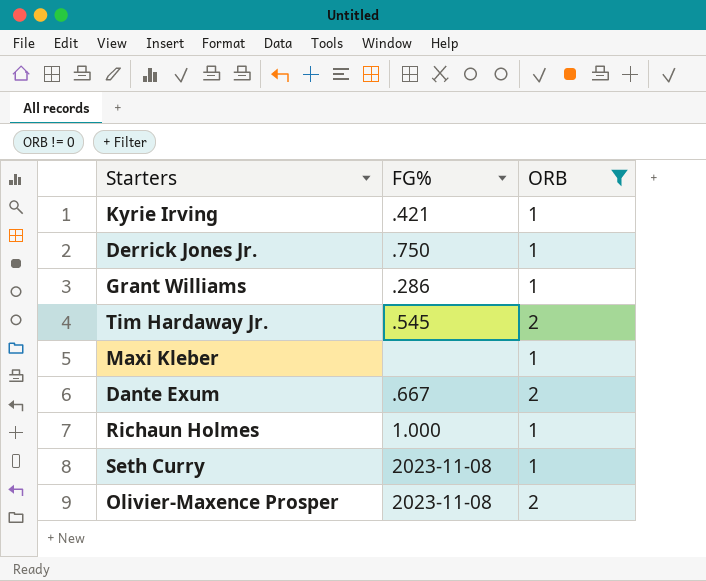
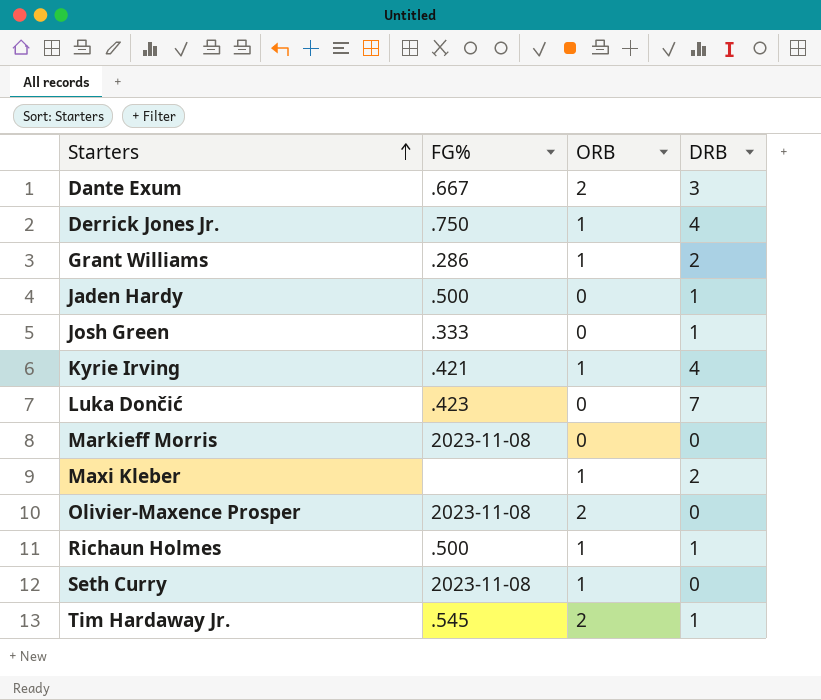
filter: ORB != 0 -> none
row order: none -> Starters ascending
column DRB | position: none -> 4
Richaun Holmes | FG%: 1.000 -> .500

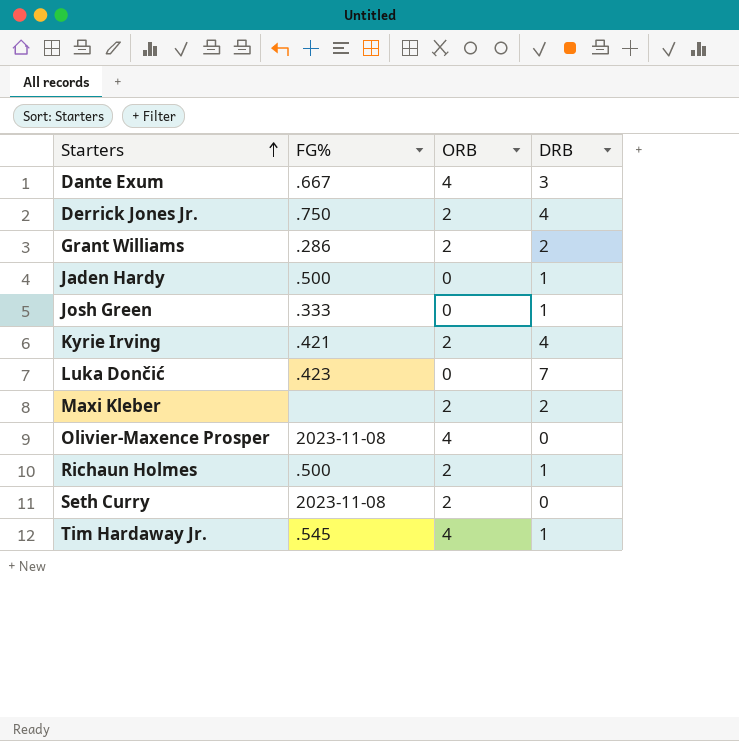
row Markieff Morris: 2023-11-08 | 0 | 0 -> none
Dante Exum | ORB: 2 -> 4
Derrick Jones Jr. | ORB: 1 -> 2
Grant Williams | ORB: 1 -> 2
Kyrie Irving | ORB: 1 -> 2
Maxi Kleber | ORB: 1 -> 2
Olivier-Maxence Prosper | ORB: 2 -> 4
Richaun Holmes | ORB: 1 -> 2
Seth Curry | ORB: 1 -> 2
Tim Hardaway Jr. | ORB: 2 -> 4

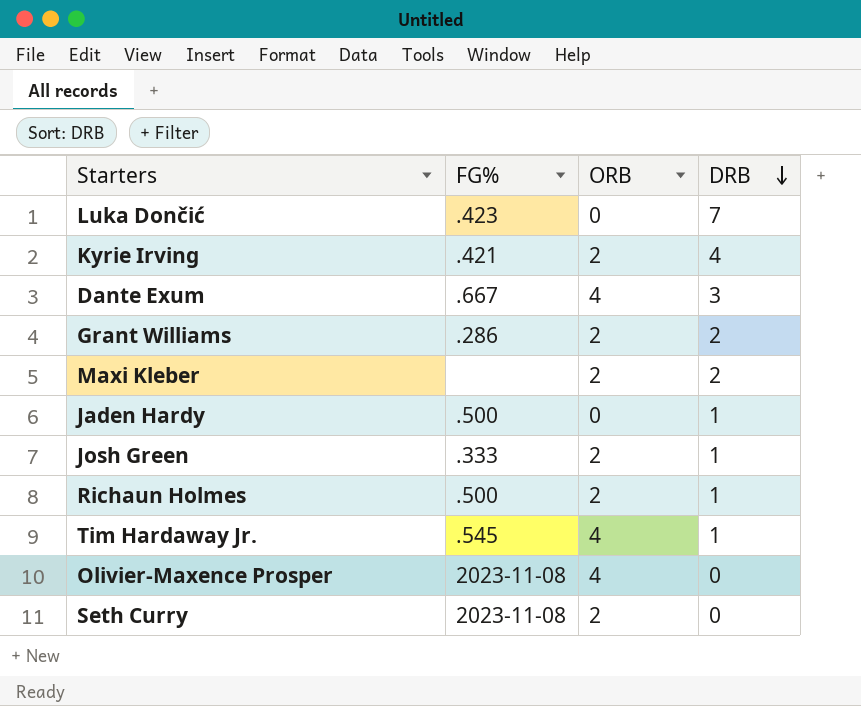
row order: Starters ascending -> DRB descending
row Derrick Jones Jr.: .750 | 2 | 4 -> none
Josh Green | ORB: 0 -> 2

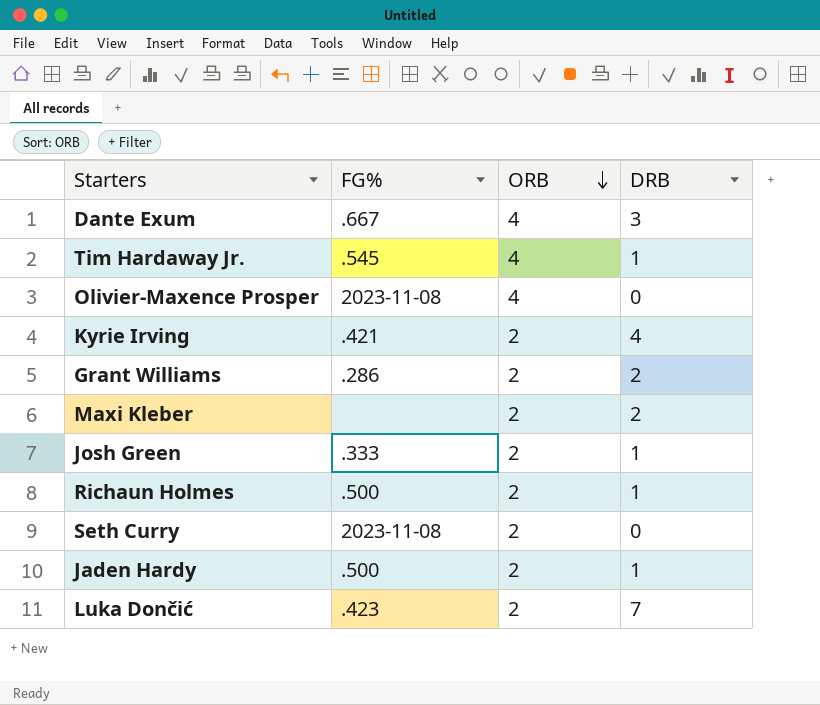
row order: DRB descending -> ORB descending
Jaden Hardy | ORB: 0 -> 2
Luka Dončić | ORB: 0 -> 2

